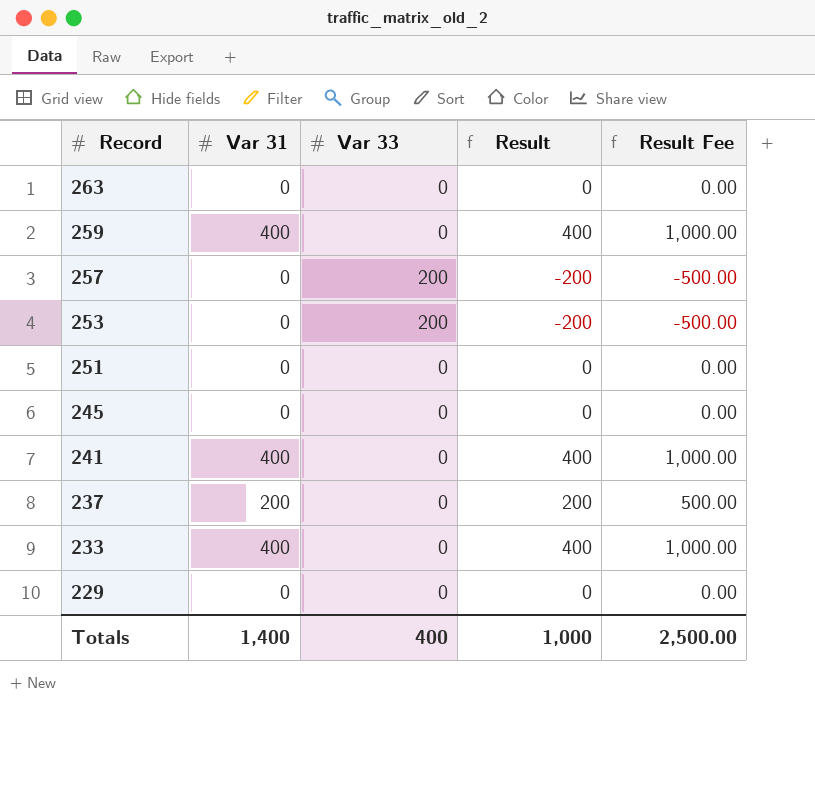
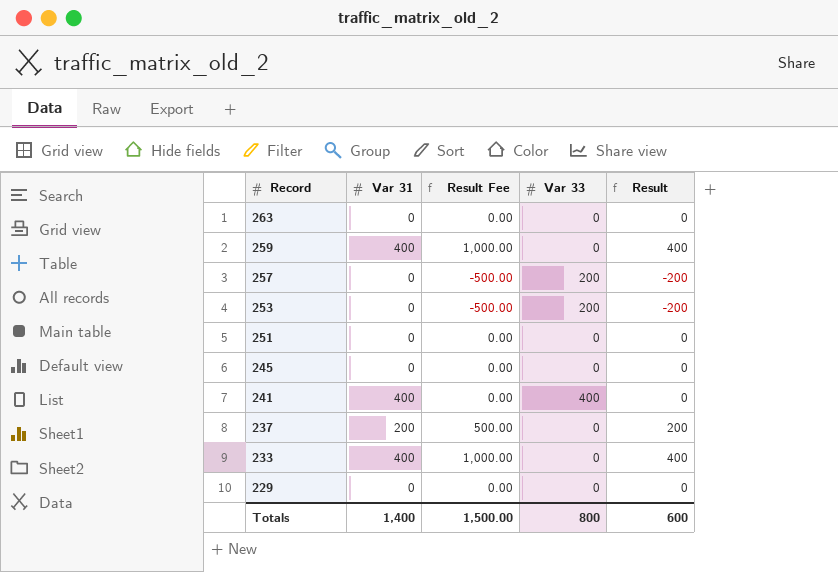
column Result Fee | position: 5 -> 3
241 | Result Fee: 1,000.00 -> 0.00
241 | Var 33: 0 -> 400
241 | Result: 400 -> 0
Totals | Result Fee: 2,500.00 -> 1,500.00
Totals | Var 33: 400 -> 800
Totals | Result: 1,000 -> 600

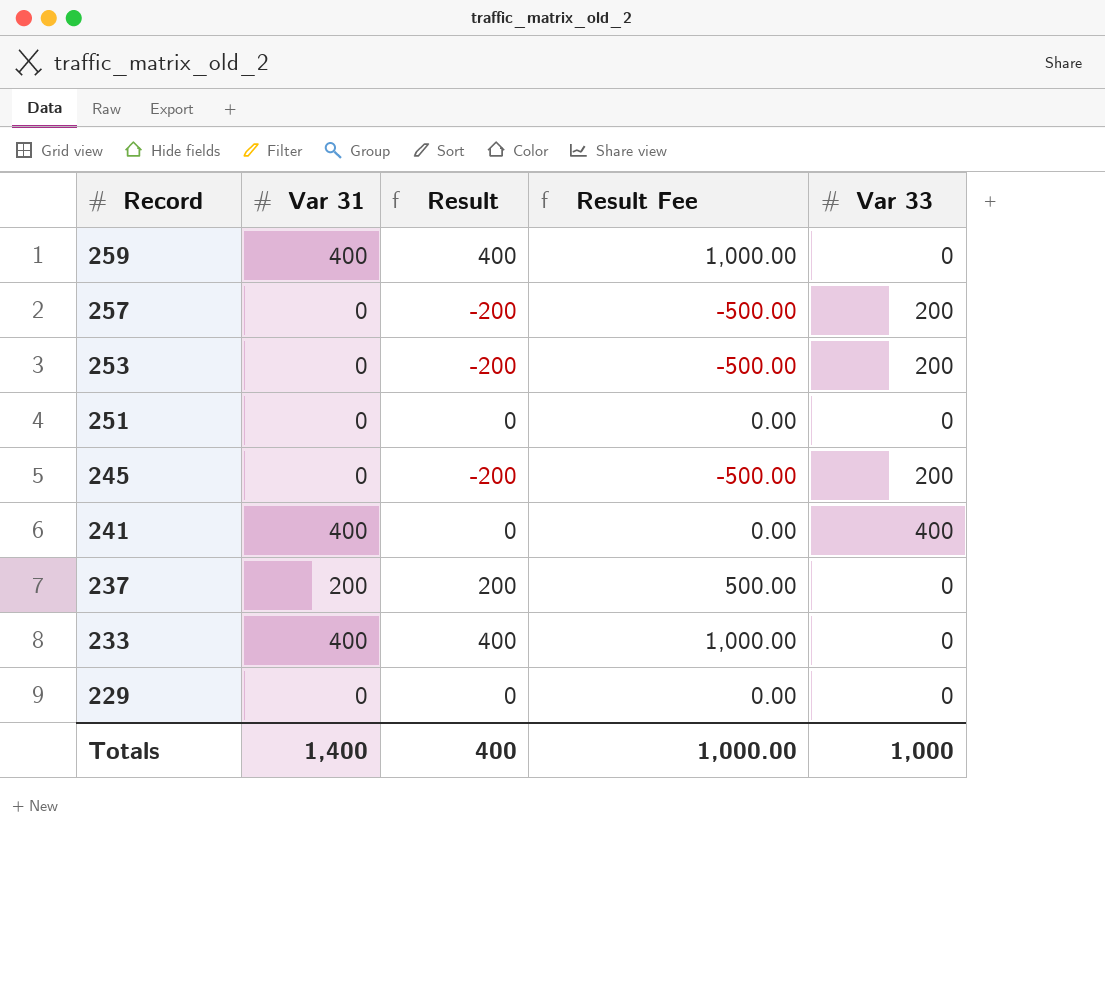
column Result | position: 5 -> 3
row 263: 0 | 0.00 | 0 | 0 -> none
245 | Result: 0 -> -200
245 | Result Fee: 0.00 -> -500.00
245 | Var 33: 0 -> 200
Totals | Result: 600 -> 400
Totals | Result Fee: 1,500.00 -> 1,000.00
Totals | Var 33: 800 -> 1,000

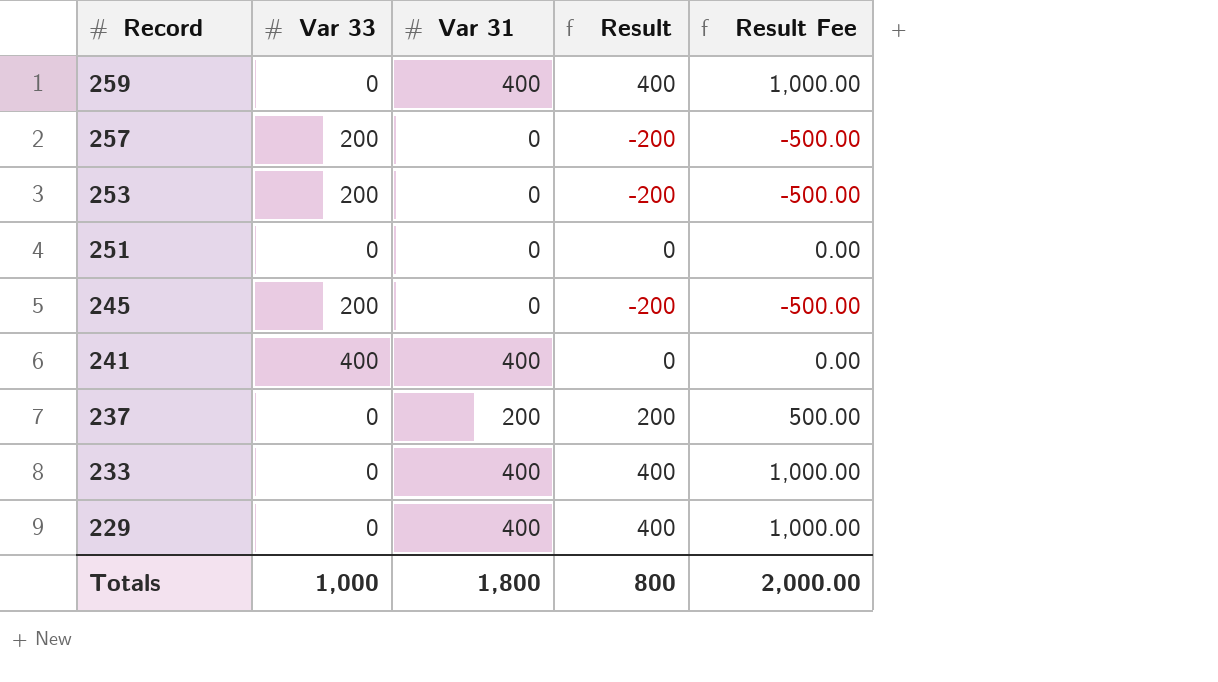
column Var 33 | position: 5 -> 2
229 | Var 31: 0 -> 400
229 | Result: 0 -> 400
229 | Result Fee: 0.00 -> 1,000.00
Totals | Var 31: 1,400 -> 1,800
Totals | Result: 400 -> 800
Totals | Result Fee: 1,000.00 -> 2,000.00

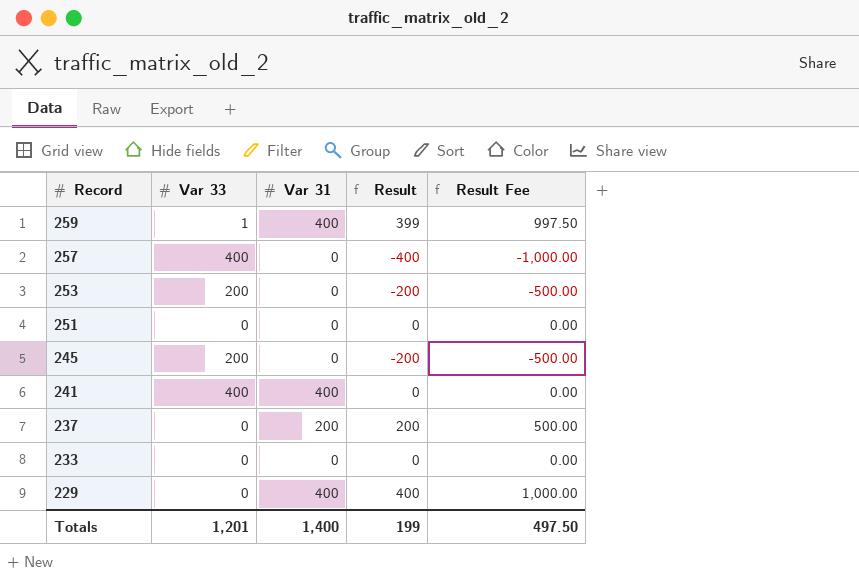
259 | Var 33: 0 -> 1
259 | Result: 400 -> 399
259 | Result Fee: 1,000.00 -> 997.50
257 | Var 33: 200 -> 400
257 | Result: -200 -> -400
257 | Result Fee: -500.00 -> -1,000.00
233 | Var 31: 400 -> 0
233 | Result: 400 -> 0
233 | Result Fee: 1,000.00 -> 0.00
Totals | Var 33: 1,000 -> 1,201
Totals | Var 31: 1,800 -> 1,400
Totals | Result: 800 -> 199
Totals | Result Fee: 2,000.00 -> 497.50

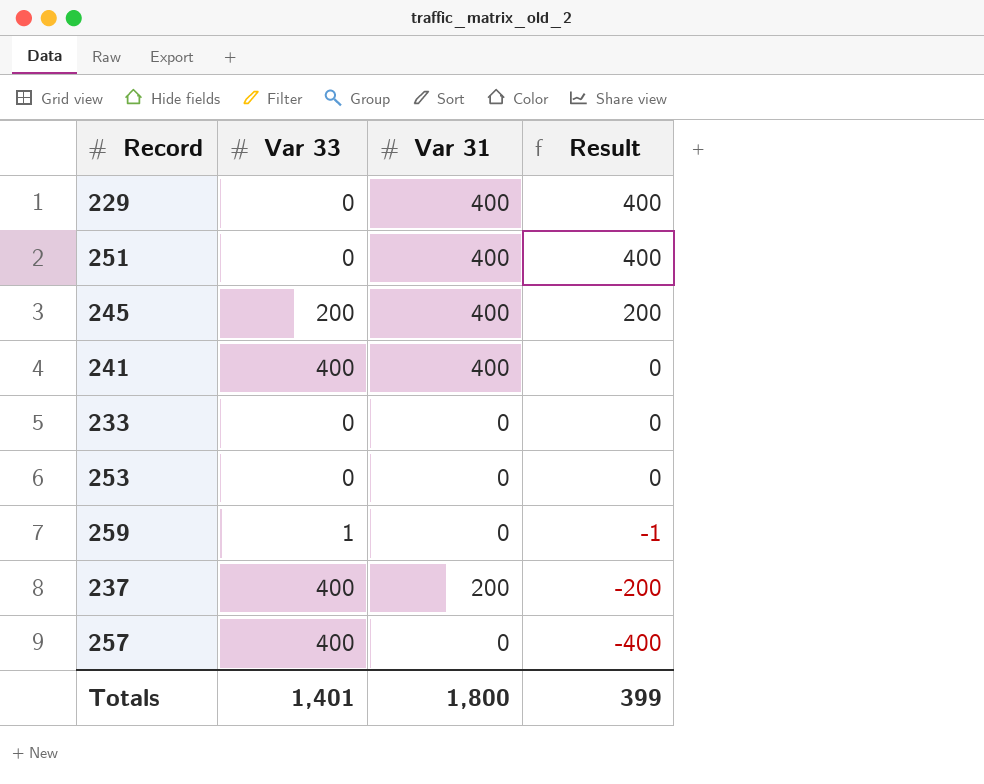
row order: Record descending -> Result descending
column Result Fee | formula: [Result] * 2.5 -> none
251 | Var 31: 0 -> 400
251 | Result: 0 -> 400
245 | Var 31: 0 -> 400
245 | Result: -200 -> 200
253 | Var 33: 200 -> 0
253 | Result: -200 -> 0
259 | Var 31: 400 -> 0
259 | Result: 399 -> -1
237 | Var 33: 0 -> 400
237 | Result: 200 -> -200
Totals | Var 33: 1,201 -> 1,401
Totals | Var 31: 1,400 -> 1,800
Totals | Result: 199 -> 399

